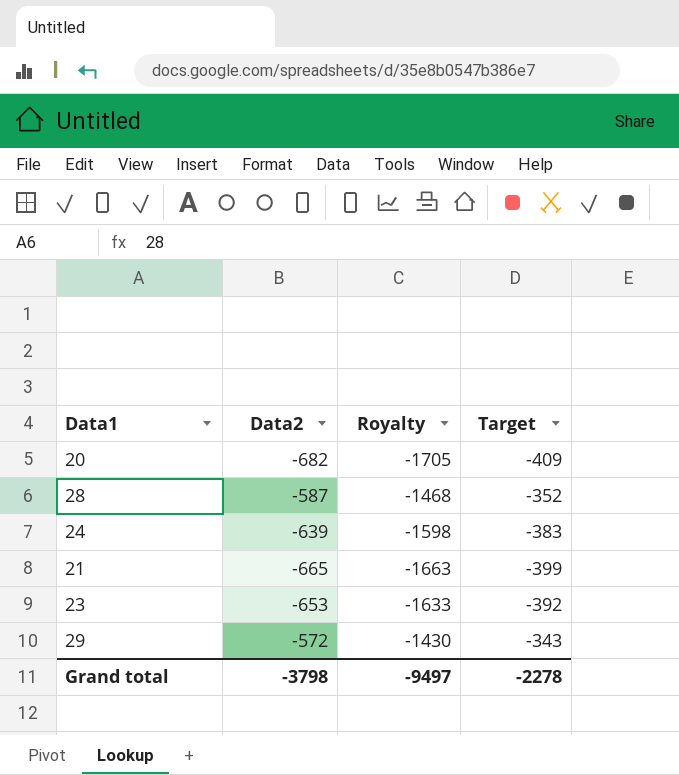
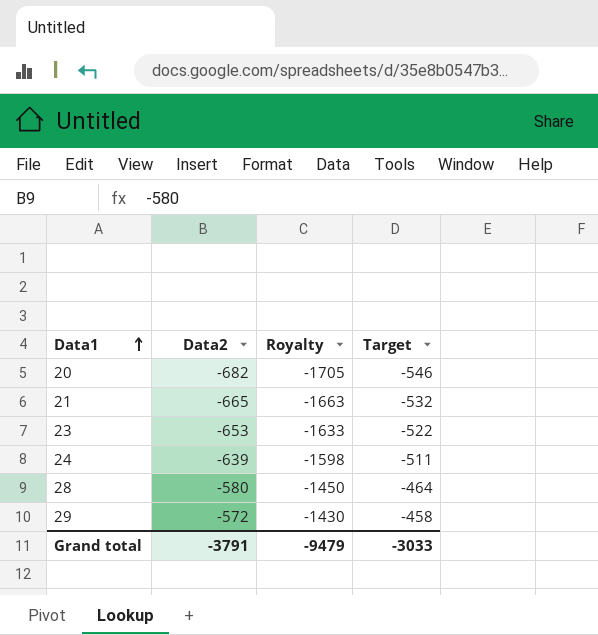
row order: none -> Data1 ascending
column Target | formula: [Data2] * 0.6 -> [Data2] * 0.8
28 | Data2: -587 -> -580
28 | Royalty: -1468 -> -1450
Grand total | Data2: -3798 -> -3791
Grand total | Royalty: -9497 -> -9479
Grand total | Target: -2278 -> -3033

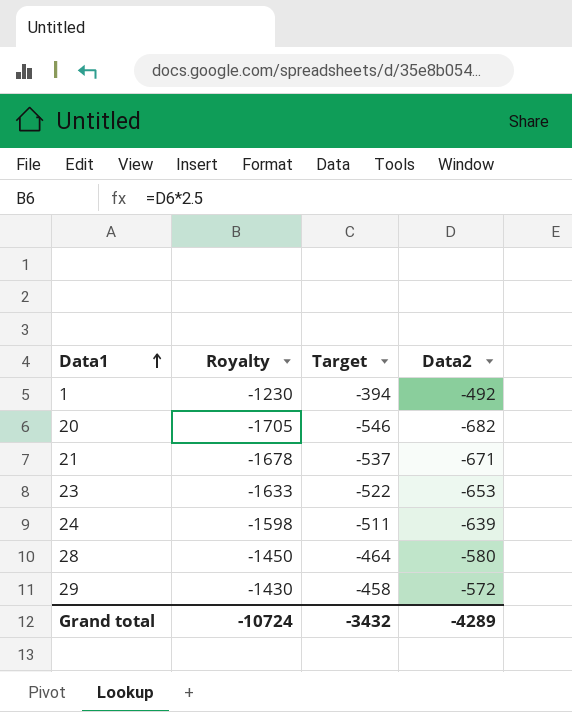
column Data2 | position: 2 -> 4
row 1: none -> -1230 | -394 | -492
21 | Royalty: -1663 -> -1678
21 | Target: -532 -> -537
21 | Data2: -665 -> -671
Grand total | Royalty: -9479 -> -10724
Grand total | Target: -3033 -> -3432
Grand total | Data2: -3791 -> -4289

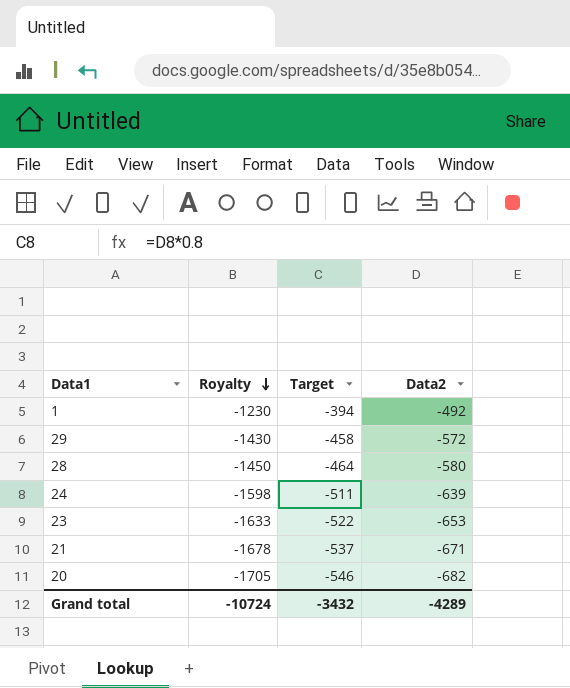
row order: Data1 ascending -> Royalty descending

